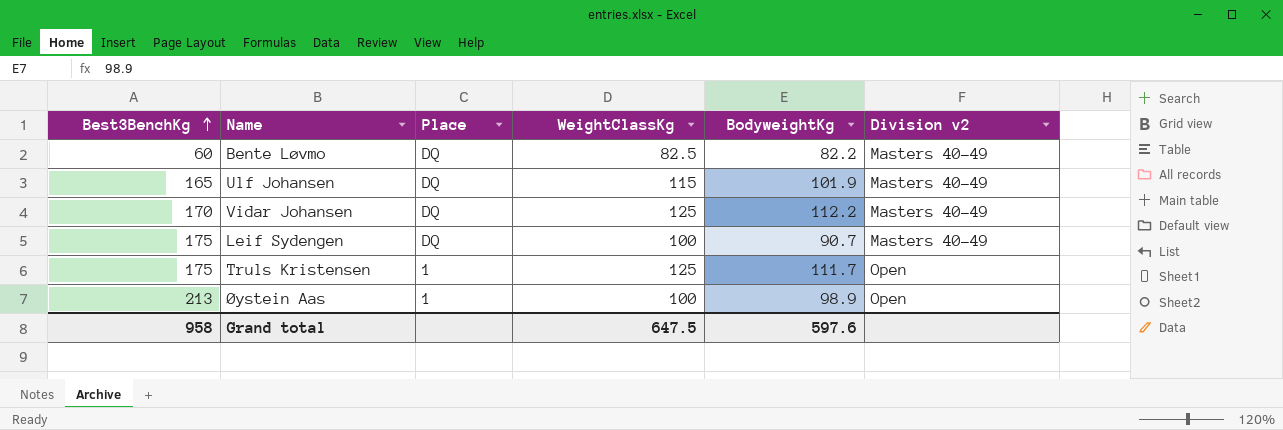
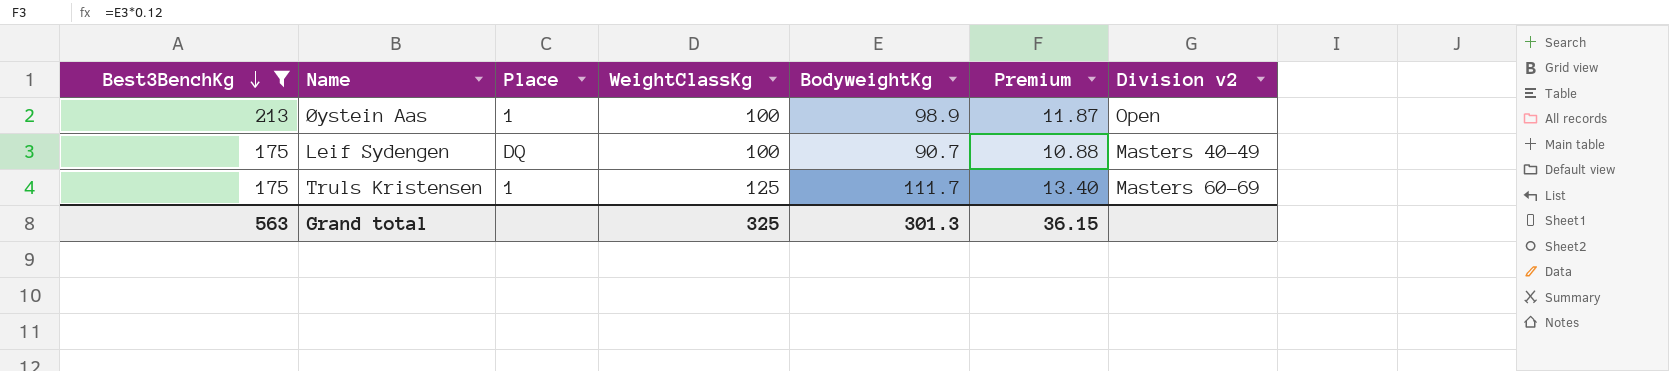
filter: none -> Best3BenchKg >= 175
row order: Best3BenchKg ascending -> Best3BenchKg descending
column Premium | formula: none -> [BodyweightKg] * 0.12
Truls Kristensen | Division v2: Open -> Masters 60-69
Grand total | Best3BenchKg: 958 -> 563
Grand total | WeightClassKg: 647.5 -> 325
Grand total | BodyweightKg: 597.6 -> 301.3

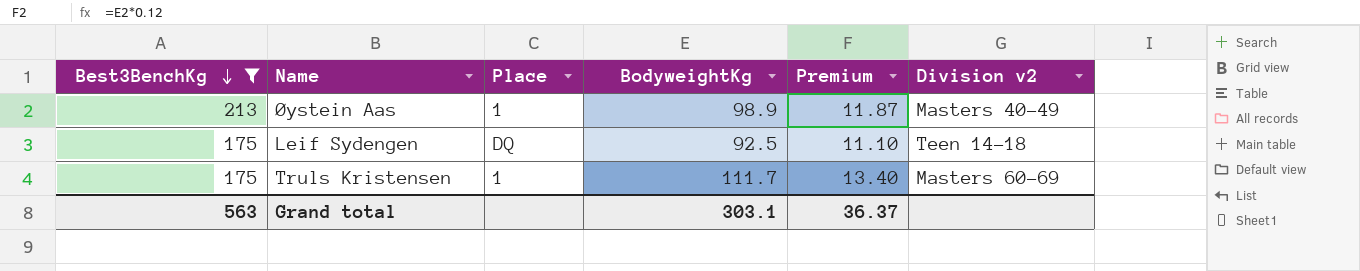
column WeightClassKg | position: 4 -> none
Øystein Aas | Division v2: Open -> Masters 40-49
Leif Sydengen | BodyweightKg: 90.7 -> 92.5
Leif Sydengen | Premium: 10.88 -> 11.10
Leif Sydengen | Division v2: Masters 40-49 -> Teen 14-18
Grand total | BodyweightKg: 301.3 -> 303.1
Grand total | Premium: 36.15 -> 36.37

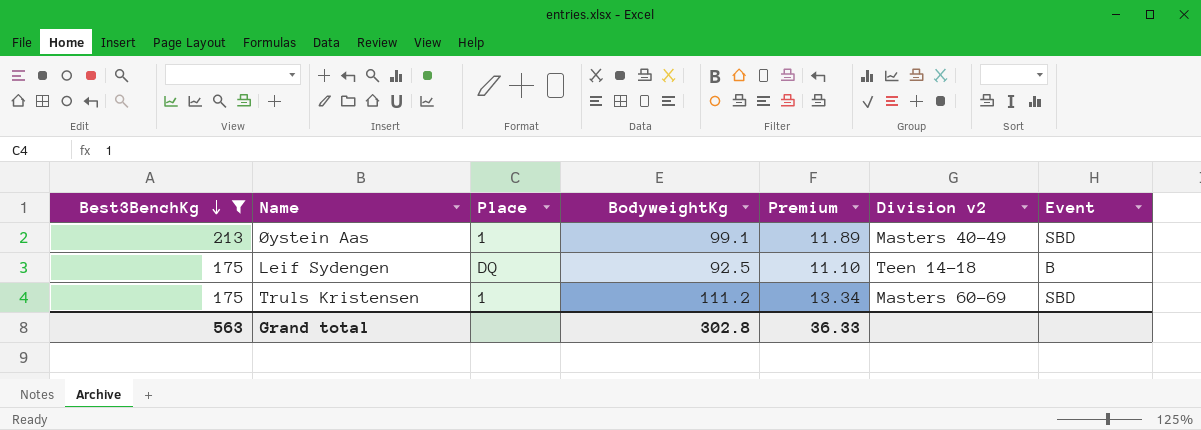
column Event | position: none -> 7
Øystein Aas | BodyweightKg: 98.9 -> 99.1
Øystein Aas | Premium: 11.87 -> 11.89
Truls Kristensen | BodyweightKg: 111.7 -> 111.2
Truls Kristensen | Premium: 13.40 -> 13.34
Grand total | BodyweightKg: 303.1 -> 302.8
Grand total | Premium: 36.37 -> 36.33

